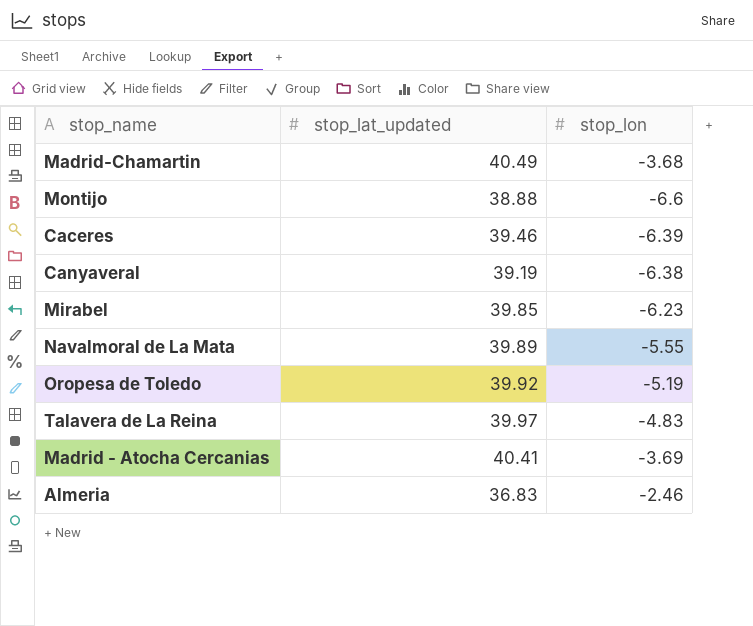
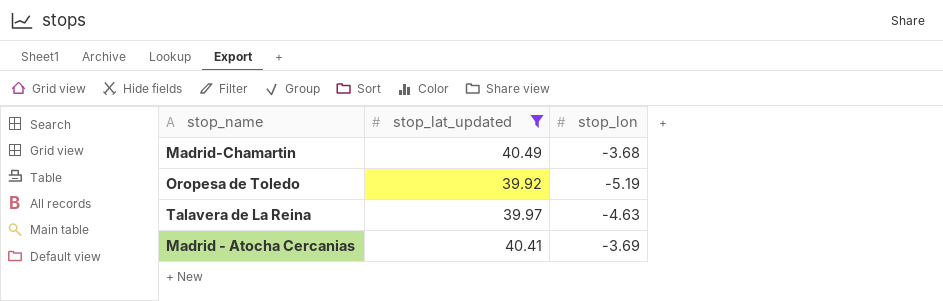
filter: none -> stop_lat_updated >= 39.92
Talavera de La Reina | stop_lon: -4.83 -> -4.63

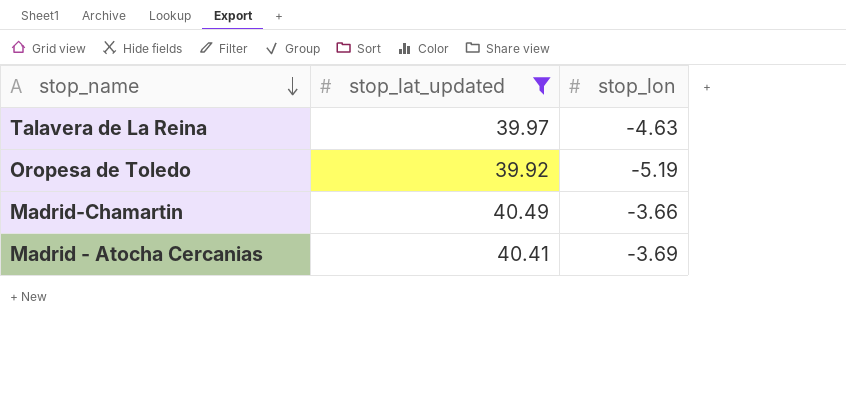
row order: none -> stop_name descending
Madrid-Chamartin | stop_lon: -3.68 -> -3.66

